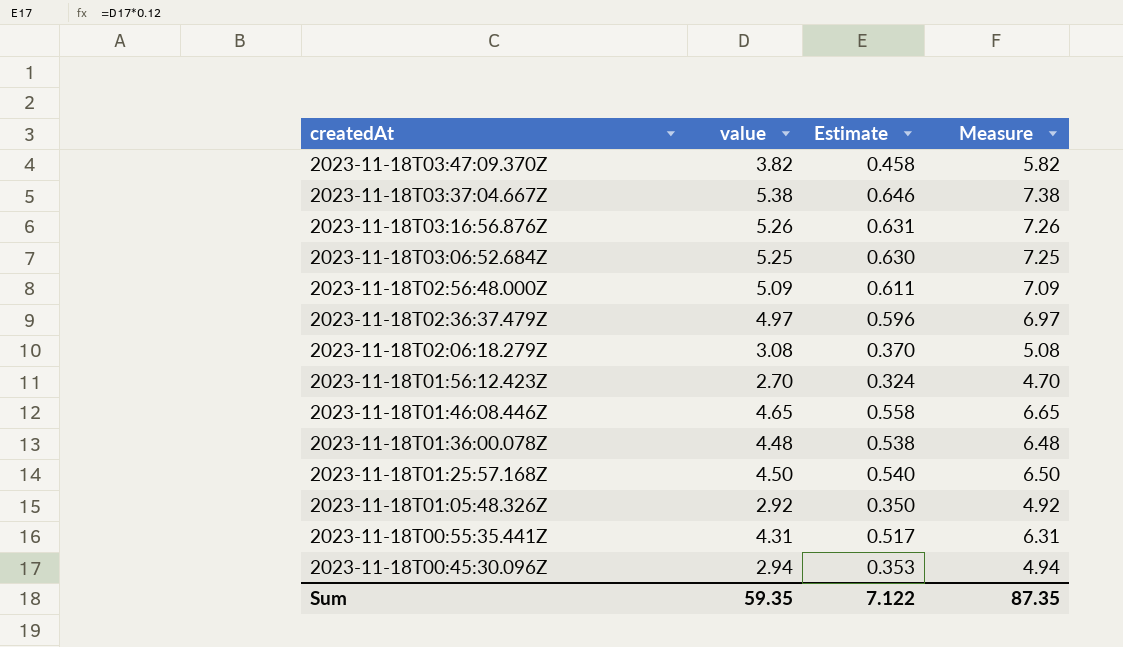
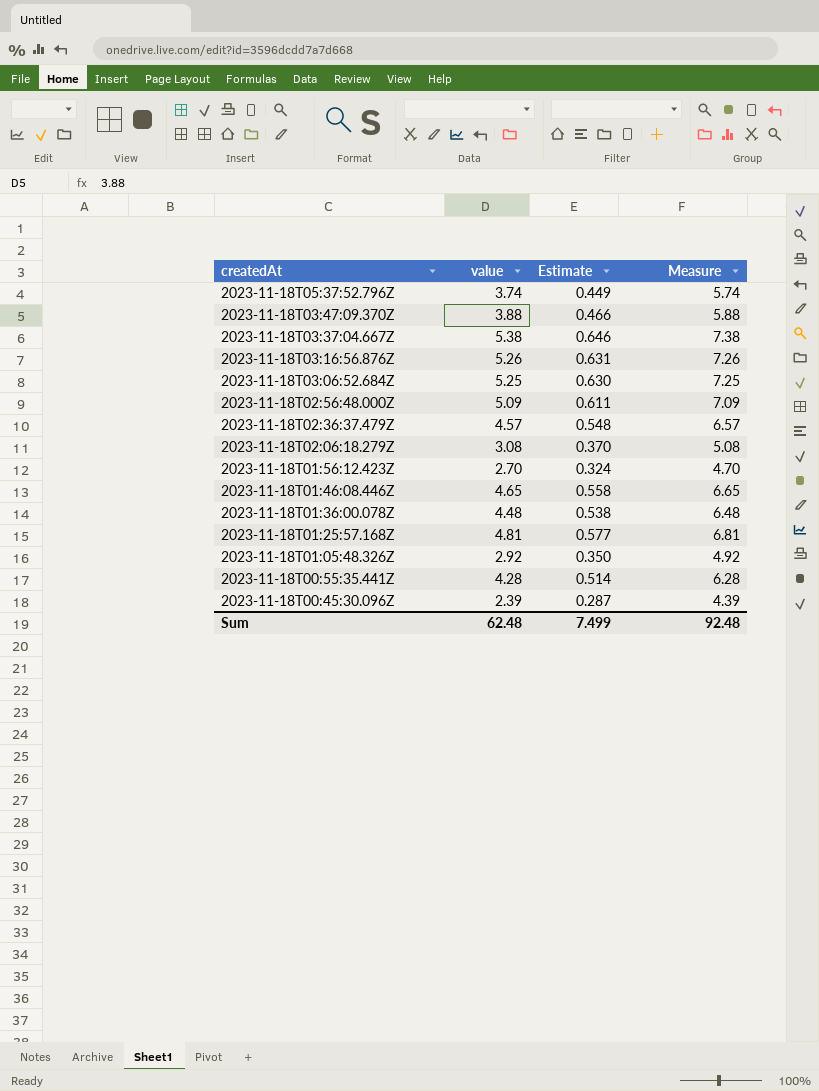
row 2023-11-18T05:37:52.796Z: none -> 3.74 | 0.449 | 5.74
2023-11-18T03:47:09.370Z | value: 3.82 -> 3.88
2023-11-18T03:47:09.370Z | Estimate: 0.458 -> 0.466
2023-11-18T03:47:09.370Z | Measure: 5.82 -> 5.88
2023-11-18T02:36:37.479Z | value: 4.97 -> 4.57
2023-11-18T02:36:37.479Z | Estimate: 0.596 -> 0.548
2023-11-18T02:36:37.479Z | Measure: 6.97 -> 6.57
2023-11-18T01:25:57.168Z | value: 4.50 -> 4.81
2023-11-18T01:25:57.168Z | Estimate: 0.540 -> 0.577
2023-11-18T01:25:57.168Z | Measure: 6.50 -> 6.81
2023-11-18T00:55:35.441Z | value: 4.31 -> 4.28
2023-11-18T00:55:35.441Z | Estimate: 0.517 -> 0.514
2023-11-18T00:55:35.441Z | Measure: 6.31 -> 6.28
2023-11-18T00:45:30.096Z | value: 2.94 -> 2.39
2023-11-18T00:45:30.096Z | Estimate: 0.353 -> 0.287
2023-11-18T00:45:30.096Z | Measure: 4.94 -> 4.39
Sum | value: 59.35 -> 62.48
Sum | Estimate: 7.122 -> 7.499
Sum | Measure: 87.35 -> 92.48

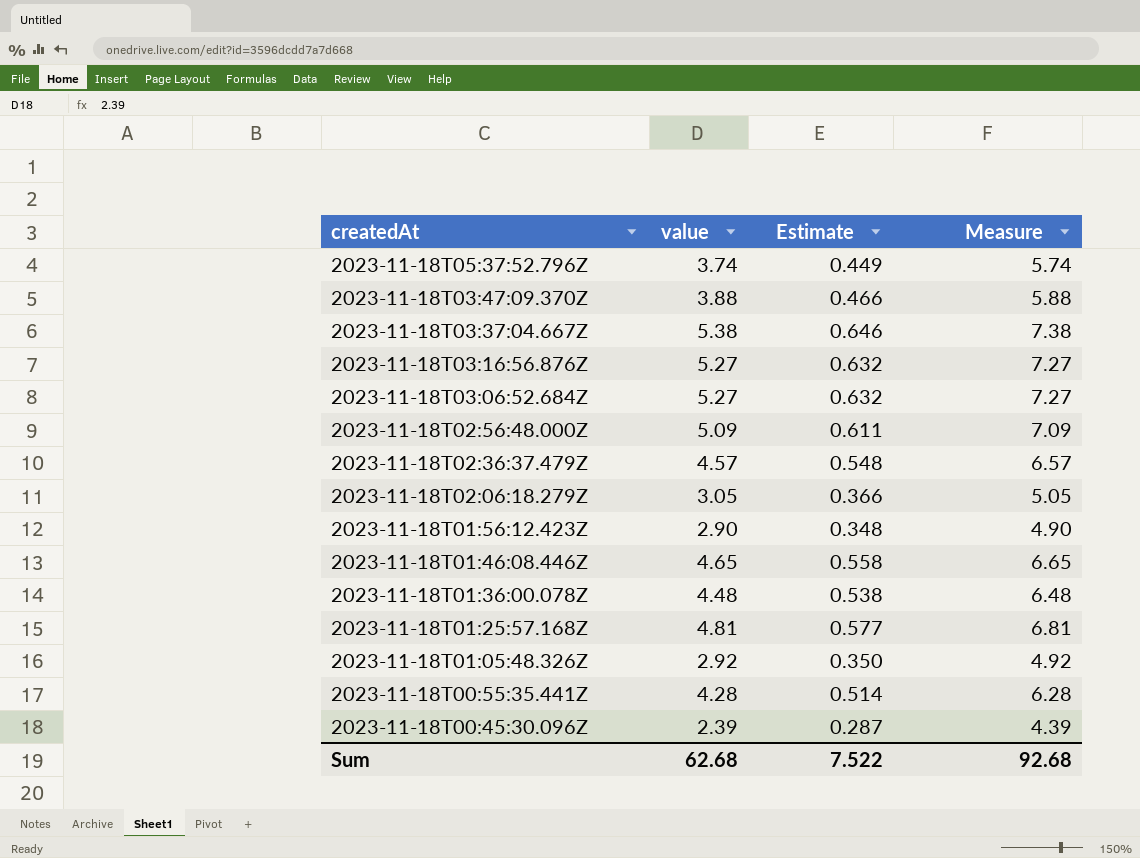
2023-11-18T03:16:56.876Z | value: 5.26 -> 5.27
2023-11-18T03:16:56.876Z | Estimate: 0.631 -> 0.632
2023-11-18T03:16:56.876Z | Measure: 7.26 -> 7.27
2023-11-18T03:06:52.684Z | value: 5.25 -> 5.27
2023-11-18T03:06:52.684Z | Estimate: 0.630 -> 0.632
2023-11-18T03:06:52.684Z | Measure: 7.25 -> 7.27
2023-11-18T02:06:18.279Z | value: 3.08 -> 3.05
2023-11-18T02:06:18.279Z | Estimate: 0.370 -> 0.366
2023-11-18T02:06:18.279Z | Measure: 5.08 -> 5.05
2023-11-18T01:56:12.423Z | value: 2.70 -> 2.90
2023-11-18T01:56:12.423Z | Estimate: 0.324 -> 0.348
2023-11-18T01:56:12.423Z | Measure: 4.70 -> 4.90
Sum | value: 62.48 -> 62.68
Sum | Estimate: 7.499 -> 7.522
Sum | Measure: 92.48 -> 92.68

